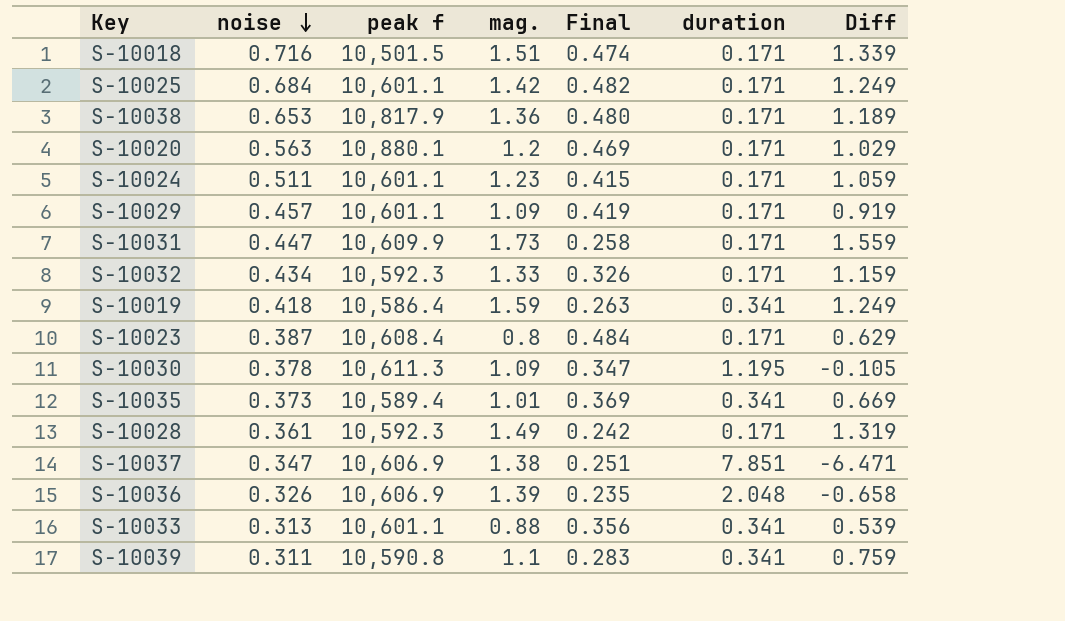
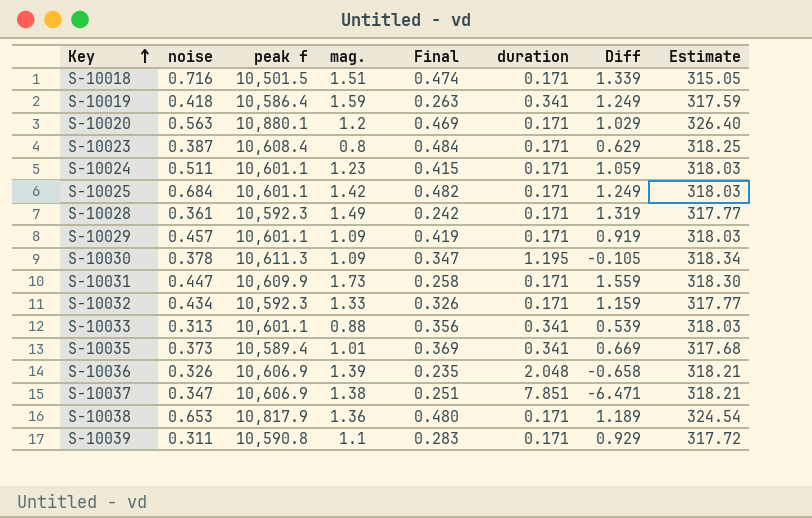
row order: noise descending -> Key ascending
column Estimate | formula: none -> [peak f] * 0.03
S-10039 | duration: 0.341 -> 0.171
S-10039 | Diff: 0.759 -> 0.929

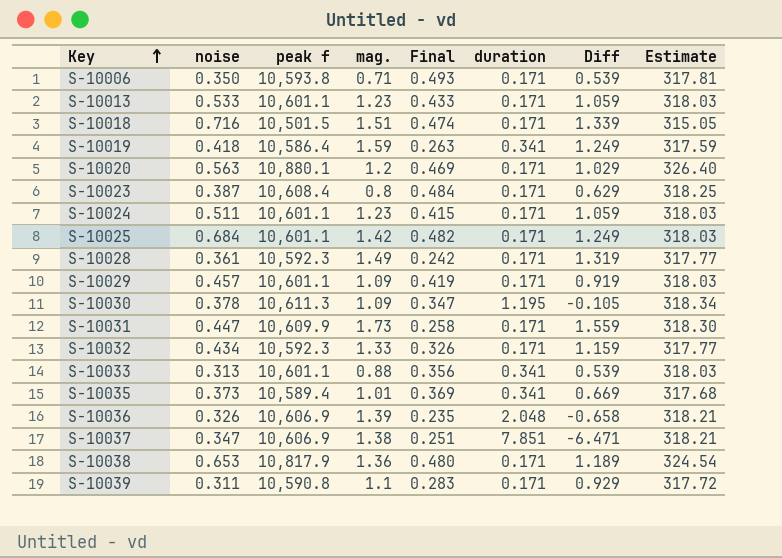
row S-10006: none -> 0.350 | 10,593.8 | 0.71 | 0.493 | 0.171 | 0.539 | 317.81
row S-10013: none -> 0.533 | 10,601.1 | 1.23 | 0.433 | 0.171 | 1.059 | 318.03

